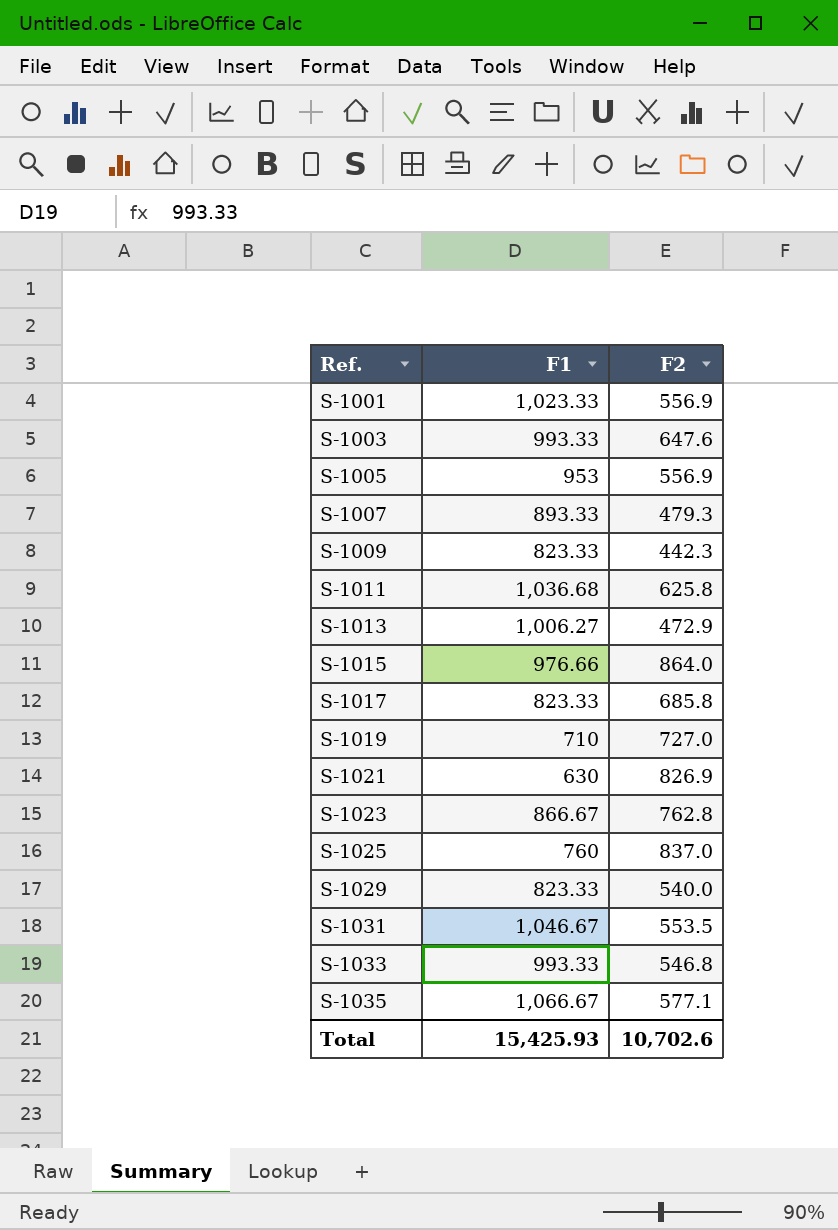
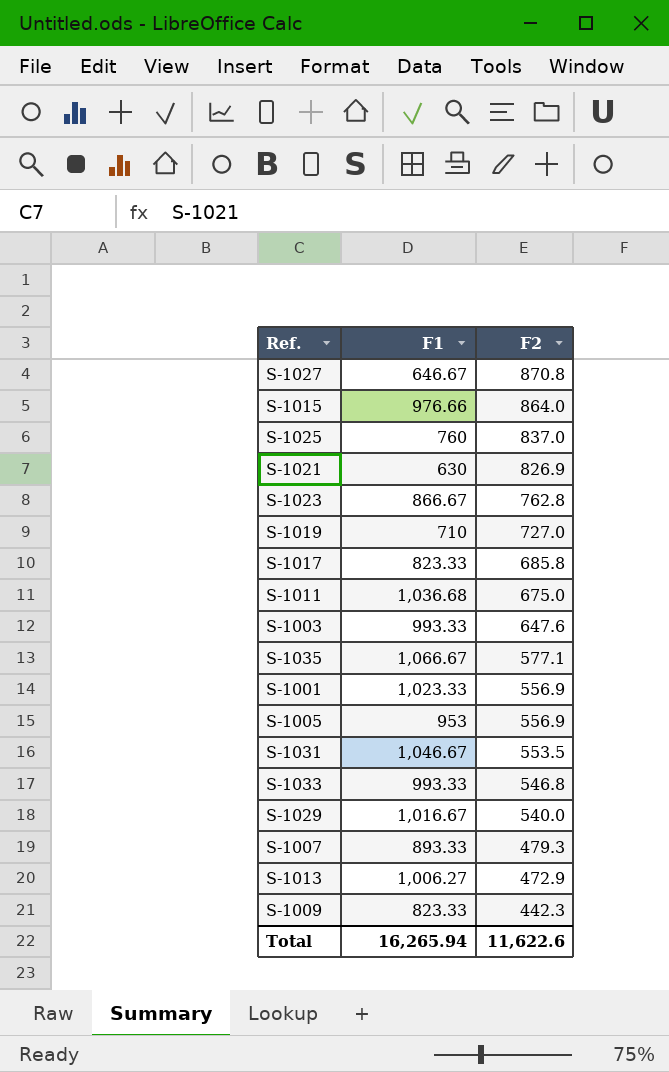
row order: Ref. ascending -> F2 descending
row S-1027: none -> 646.67 | 870.8
S-1011 | F2: 625.8 -> 675.0
S-1029 | F1: 823.33 -> 1,016.67
Total | F1: 15,425.93 -> 16,265.94
Total | F2: 10,702.6 -> 11,622.6

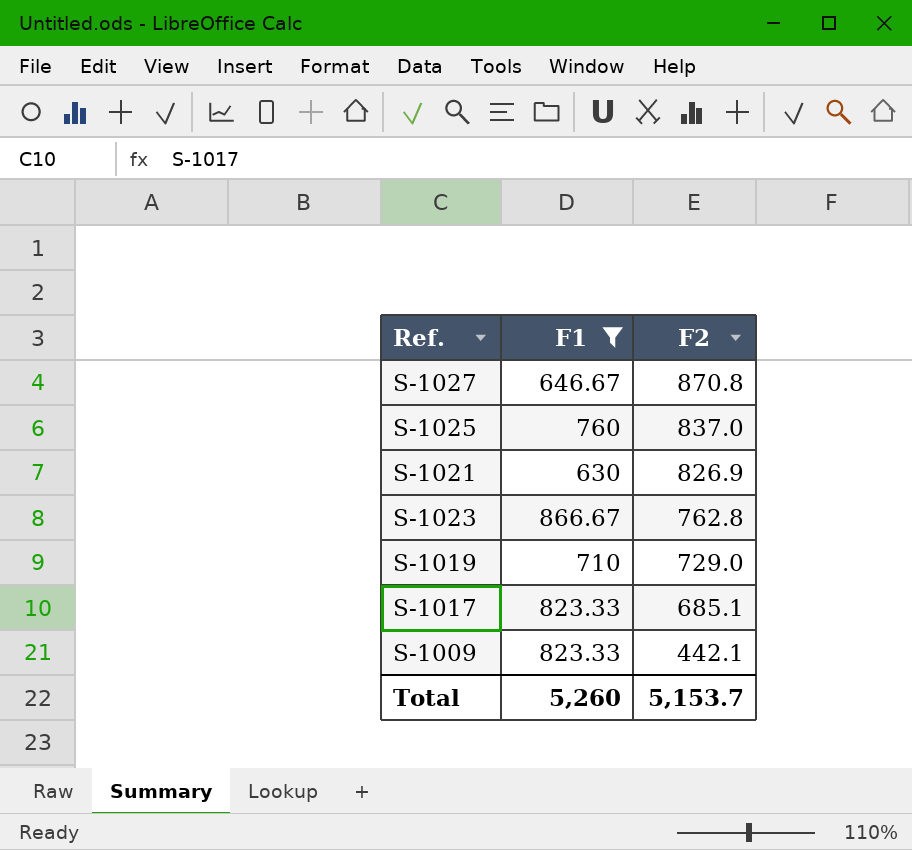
filter: none -> F1 <= 866.67
S-1019 | F2: 727.0 -> 729.0
S-1017 | F2: 685.8 -> 685.1
S-1009 | F2: 442.3 -> 442.1
Total | F1: 16,265.94 -> 5,260
Total | F2: 11,622.6 -> 5,153.7

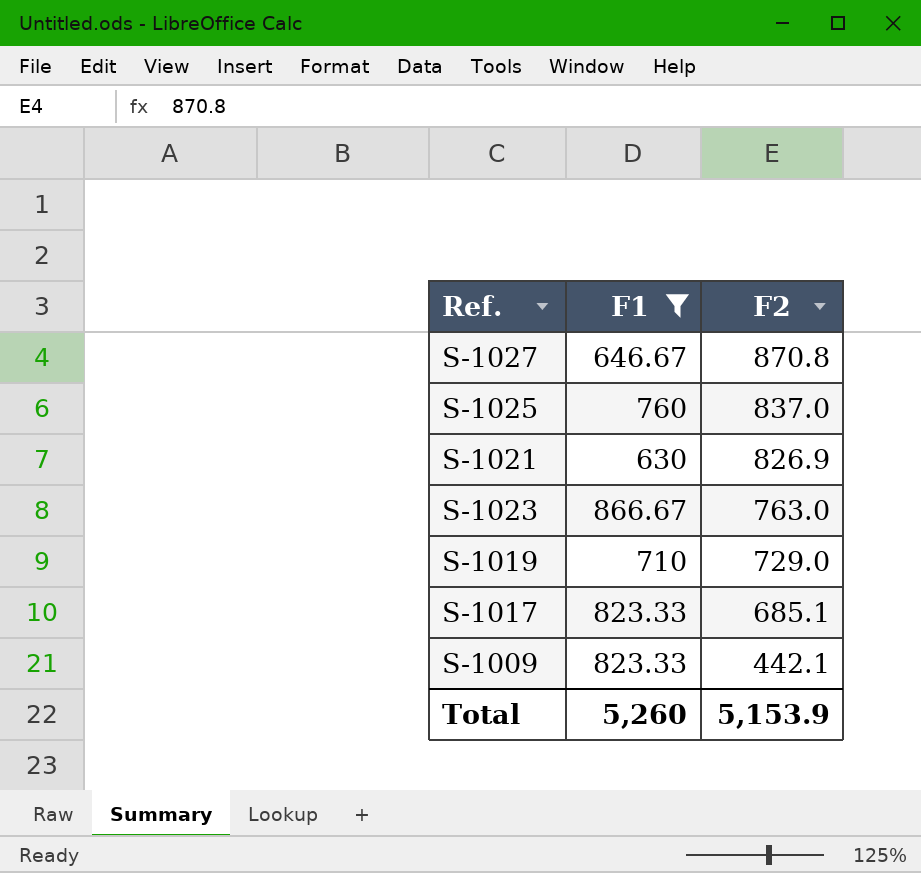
S-1023 | F2: 762.8 -> 763.0
Total | F2: 5,153.7 -> 5,153.9

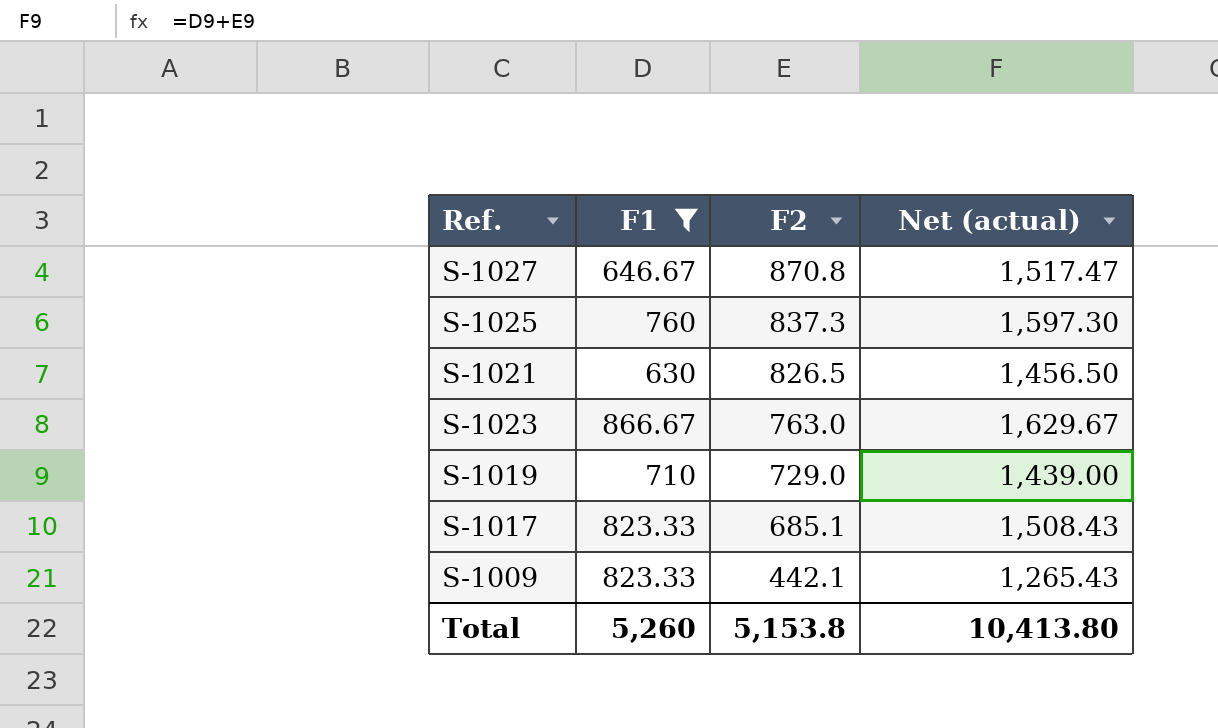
column Net (actual) | formula: none -> [F1] + [F2]
S-1025 | F2: 837.0 -> 837.3
S-1021 | F2: 826.9 -> 826.5
Total | F2: 5,153.9 -> 5,153.8

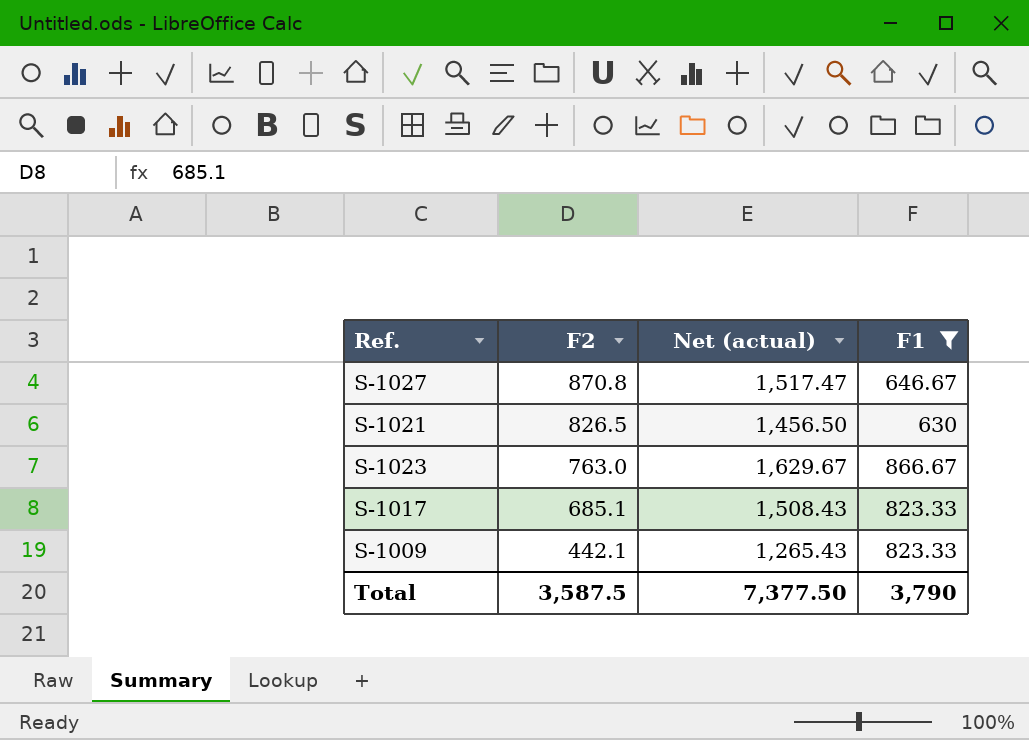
column F1 | position: 2 -> 4
row S-1025: 760 | 837.3 | 1,597.30 -> none
row S-1019: 710 | 729.0 | 1,439.00 -> none
Total | F2: 5,153.8 -> 3,587.5
Total | Net (actual): 10,413.80 -> 7,377.50
Total | F1: 5,260 -> 3,790

